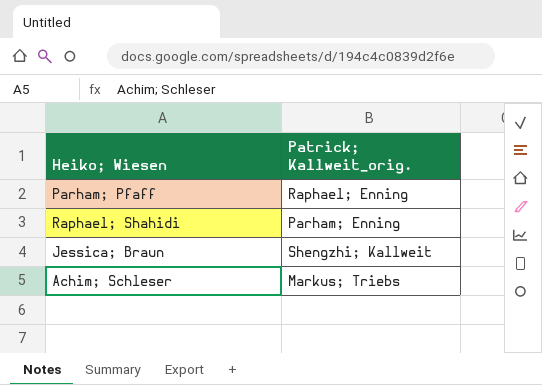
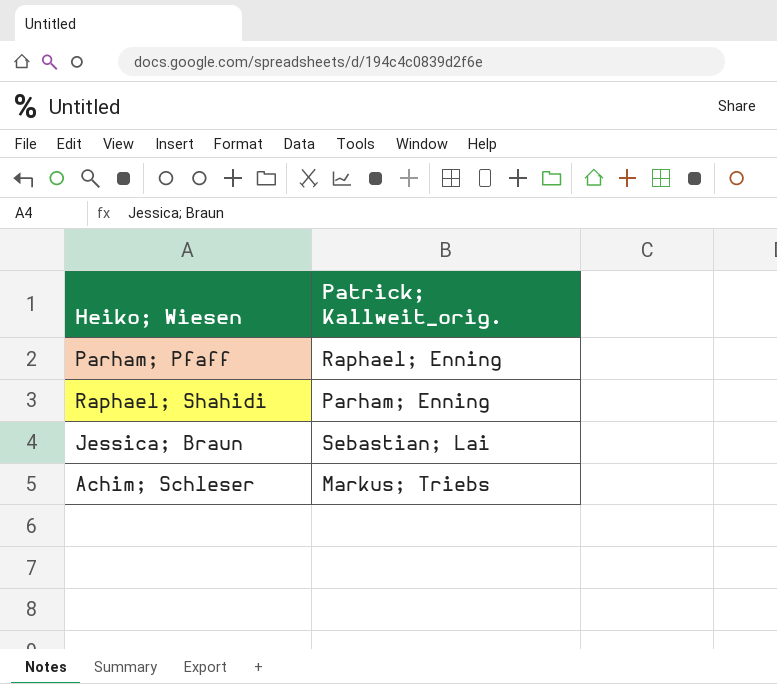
Jessica; Braun | Patrick; Kallweit_orig.: Shengzhi; Kallweit -> Sebastian; Lai

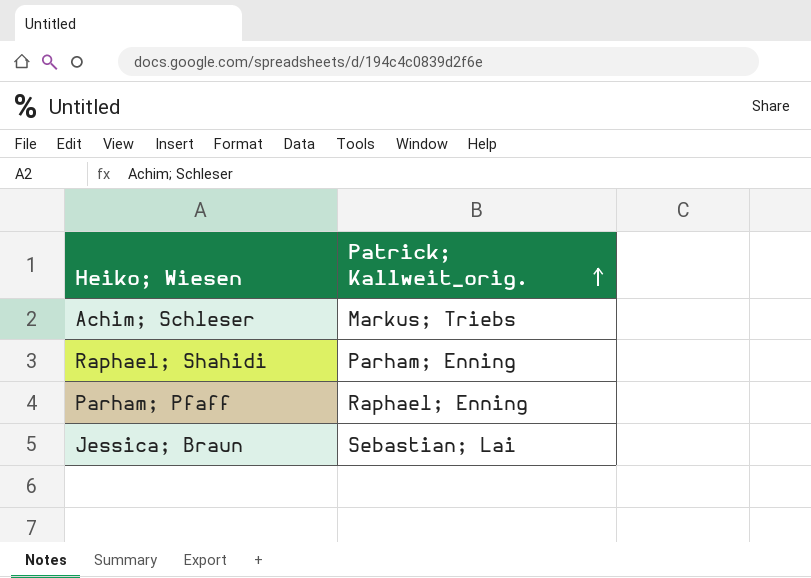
row order: none -> Patrick; Kallweit_orig. ascending

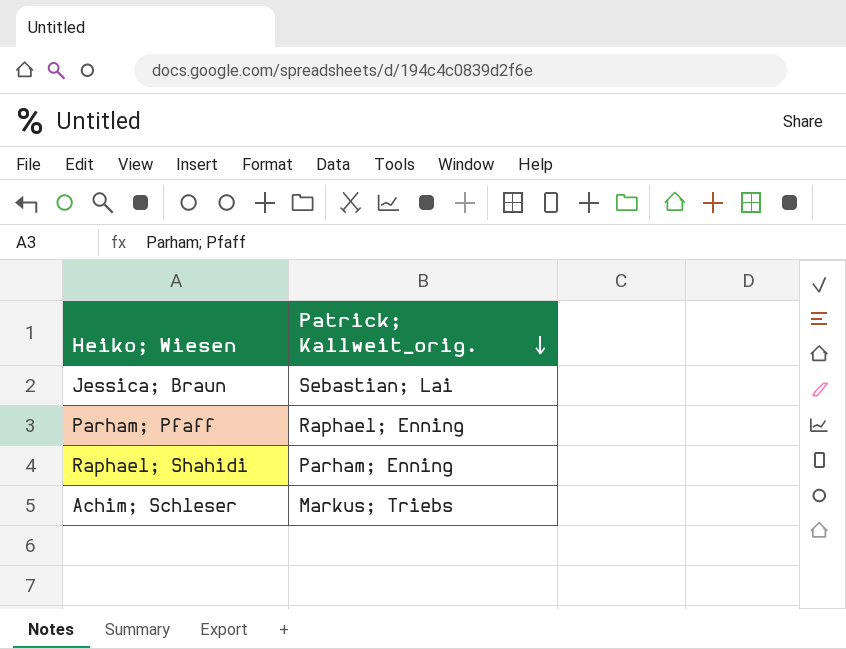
row order: Patrick; Kallweit_orig. ascending -> Patrick; Kallweit_orig. descending

